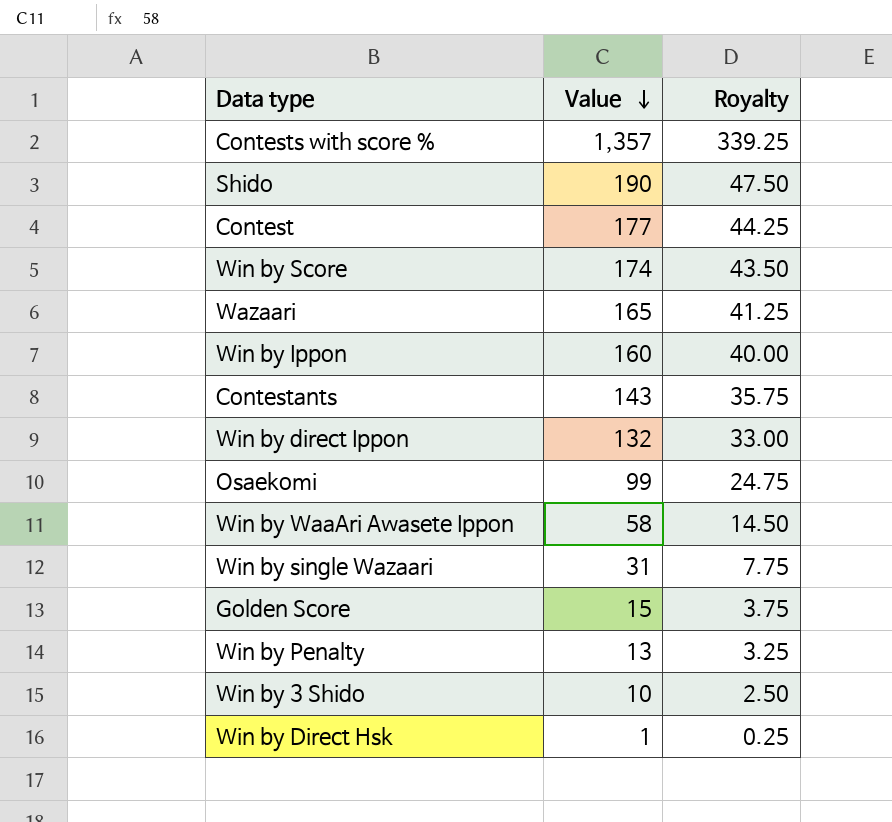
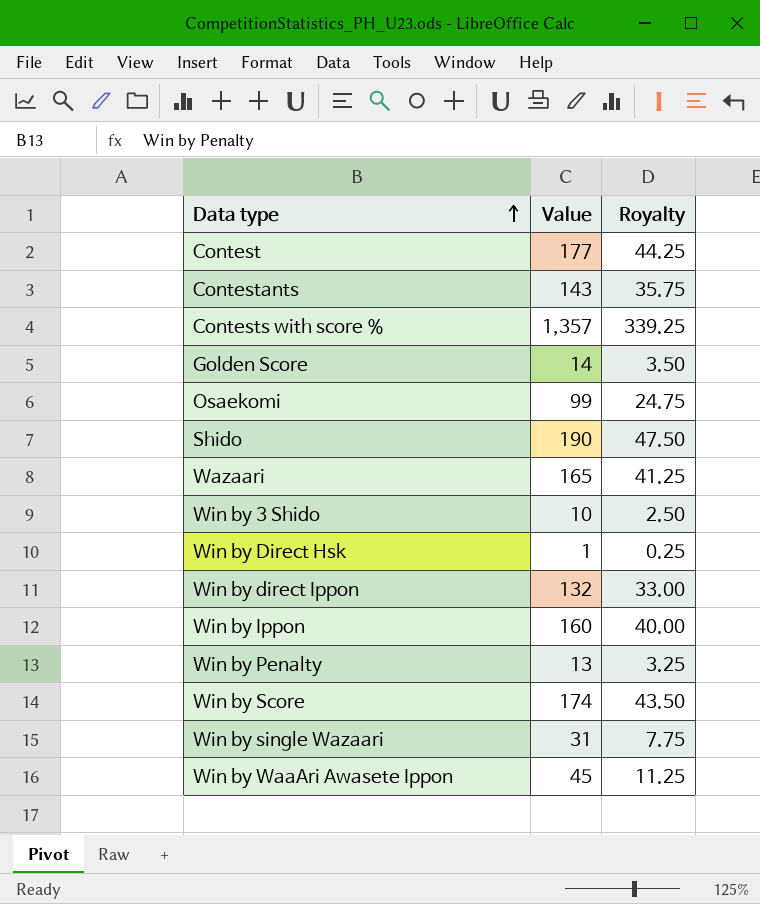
row order: Value descending -> Data type ascending
Golden Score | Value: 15 -> 14
Golden Score | Royalty: 3.75 -> 3.50
Win by WaaAri Awasete Ippon | Value: 58 -> 45
Win by WaaAri Awasete Ippon | Royalty: 14.50 -> 11.25

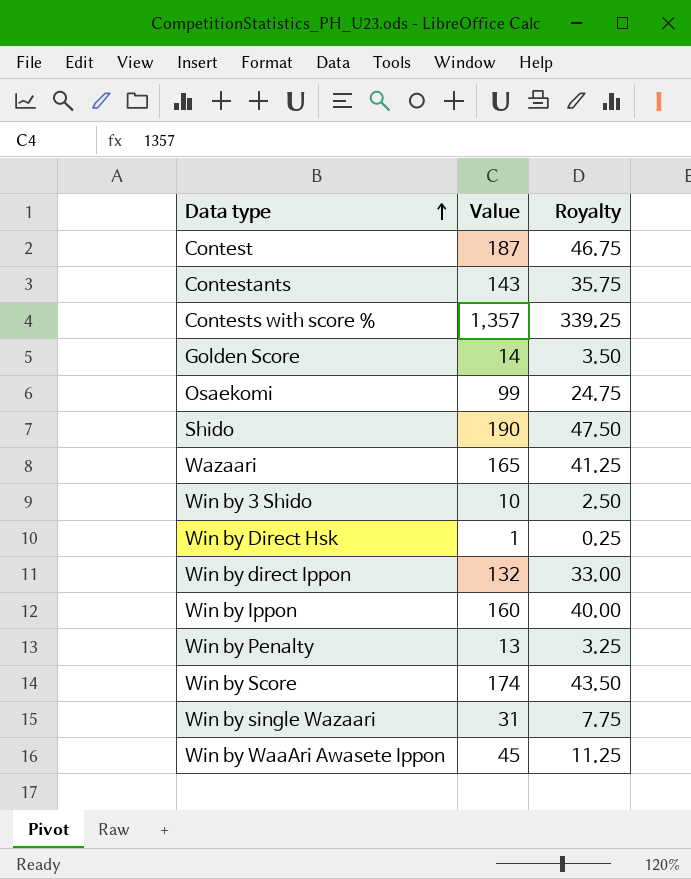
Contest | Value: 177 -> 187
Contest | Royalty: 44.25 -> 46.75

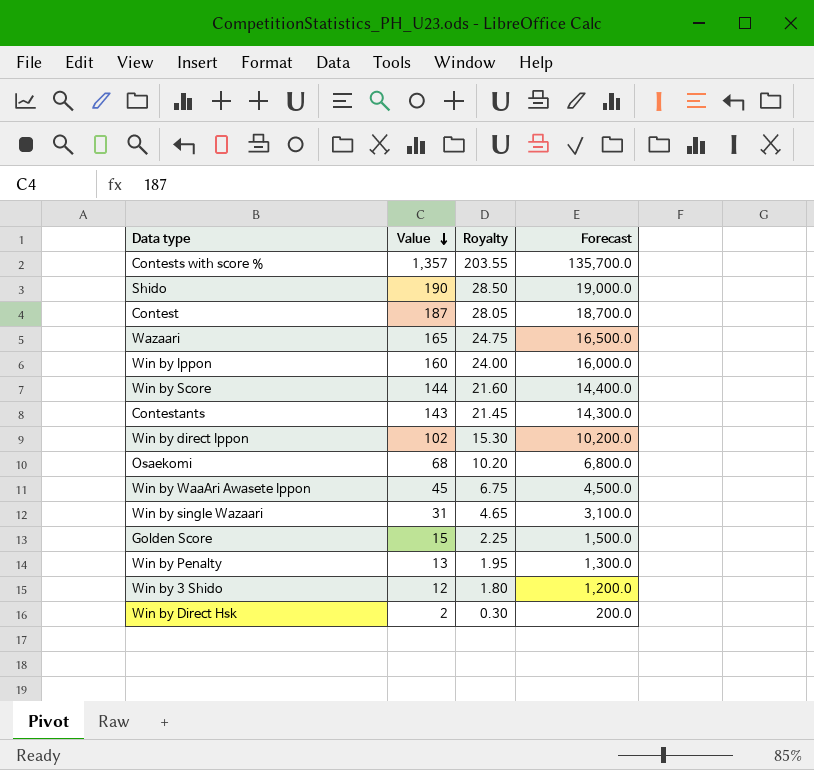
row order: Data type ascending -> Value descending
column Royalty | formula: [Value] * 0.25 -> [Value] * 0.15
column Forecast | formula: none -> [Value] * 100
Win by Score | Value: 174 -> 144
Win by direct Ippon | Value: 132 -> 102
Osaekomi | Value: 99 -> 68
Golden Score | Value: 14 -> 15
Win by 3 Shido | Value: 10 -> 12
Win by Direct Hsk | Value: 1 -> 2

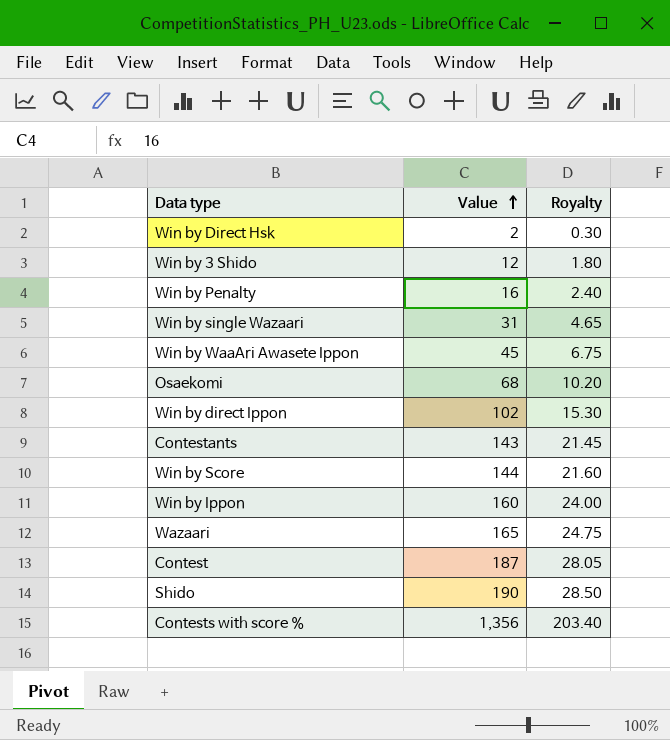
row order: Value descending -> Value ascending
column Forecast | formula: [Value] * 100 -> none
row Golden Score: 15 | 2.25 | 1,500.0 -> none
Win by Penalty | Value: 13 -> 16
Win by Penalty | Royalty: 1.95 -> 2.40
Contests with score % | Value: 1,357 -> 1,356
Contests with score % | Royalty: 203.55 -> 203.40

